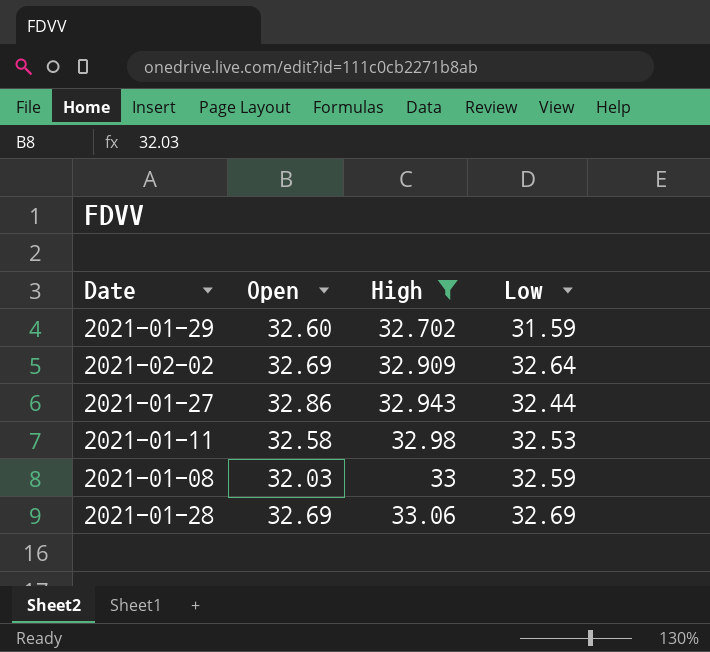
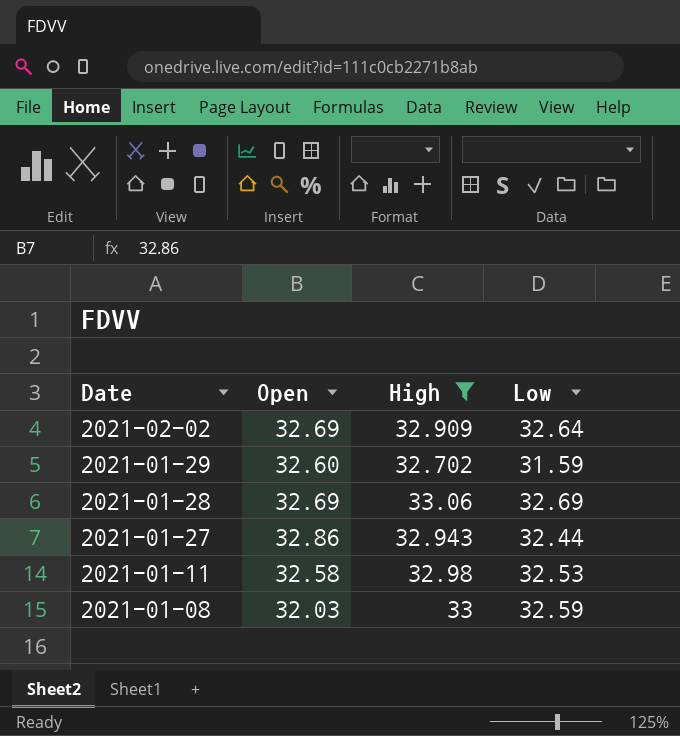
row order: High ascending -> Date descending

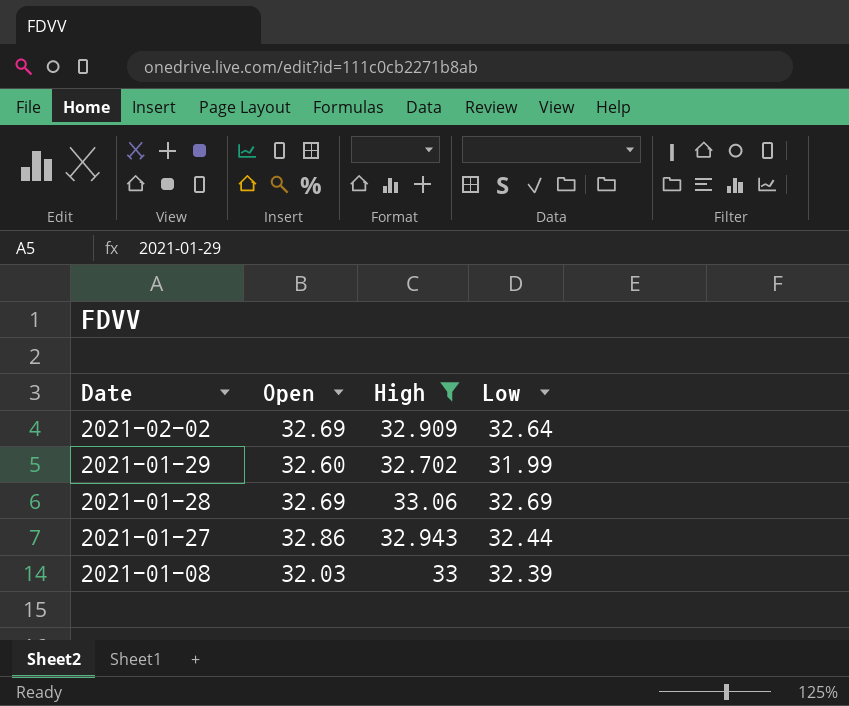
row 2021-01-11: 32.58 | 32.98 | 32.53 -> none
2021-01-29 | Low: 31.59 -> 31.99
2021-01-08 | Low: 32.59 -> 32.39

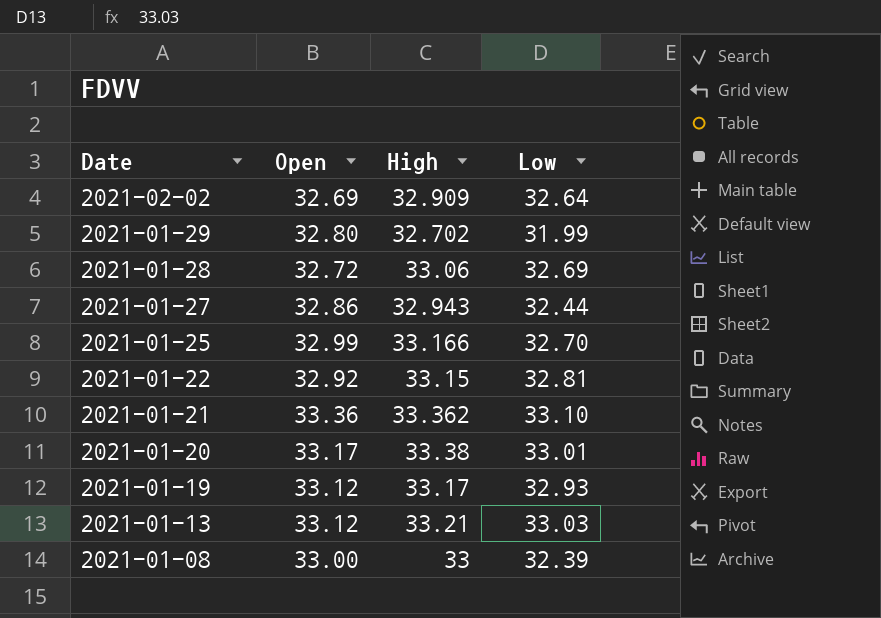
filter: High <= 33.06 -> none
2021-01-29 | Open: 32.60 -> 32.80
2021-01-28 | Open: 32.69 -> 32.72
2021-01-08 | Open: 32.03 -> 33.00

